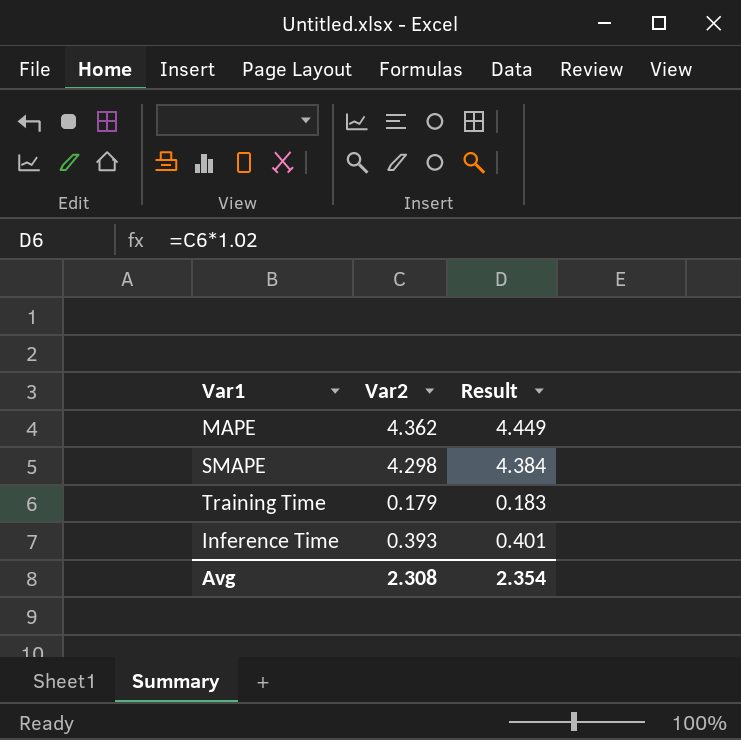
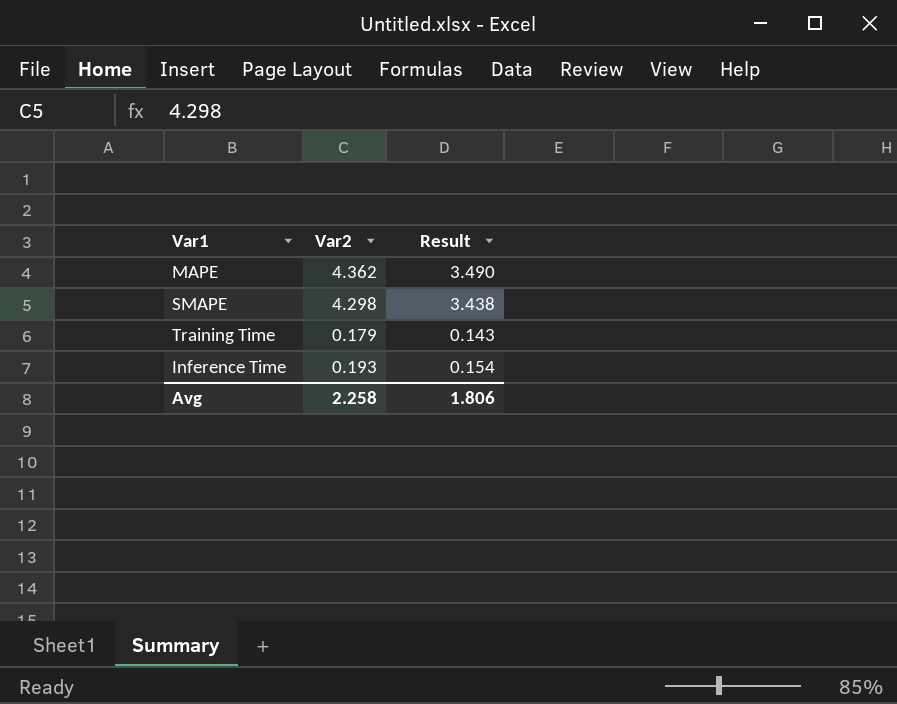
column Result | formula: [Var2] * 1.02 -> [Var2] * 0.8
Inference Time | Var2: 0.393 -> 0.193
Avg | Var2: 2.308 -> 2.258
Avg | Result: 2.354 -> 1.806

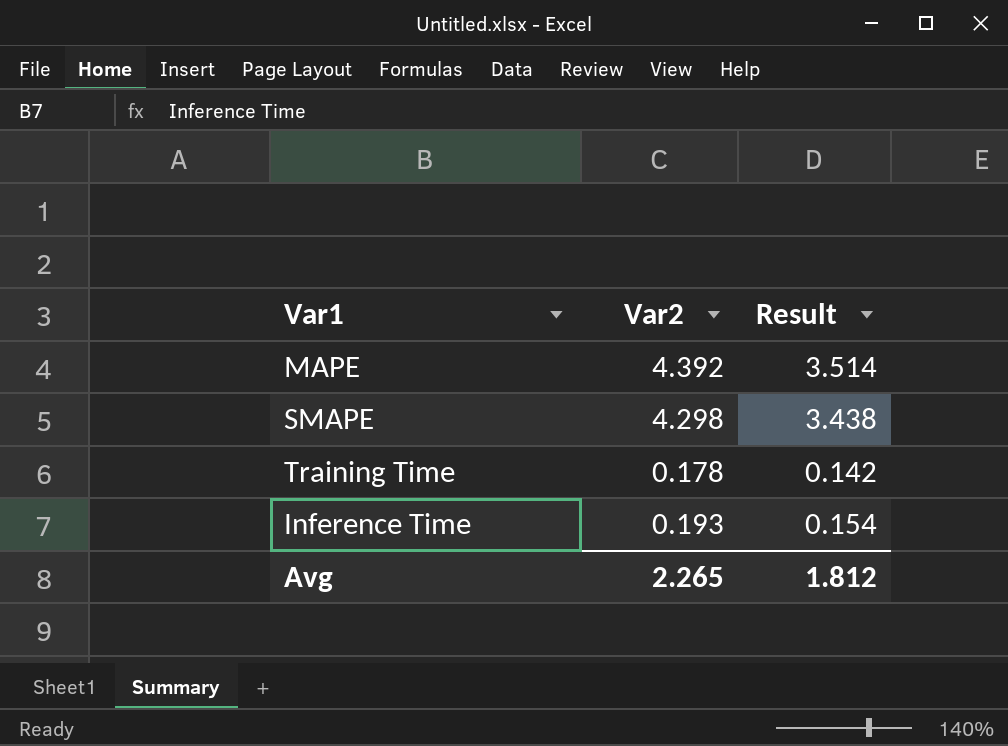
MAPE | Var2: 4.362 -> 4.392
MAPE | Result: 3.490 -> 3.514
Training Time | Var2: 0.179 -> 0.178
Training Time | Result: 0.143 -> 0.142
Avg | Var2: 2.258 -> 2.265
Avg | Result: 1.806 -> 1.812

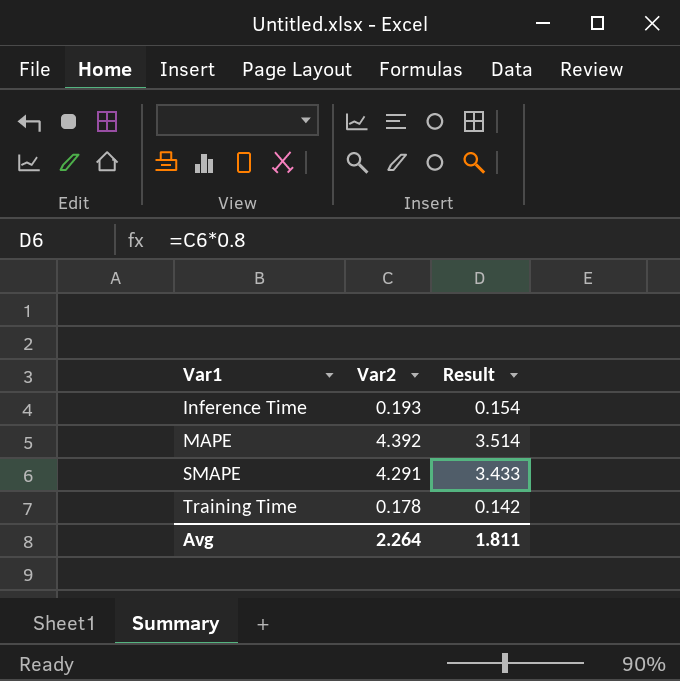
row order: none -> Var1 ascending
SMAPE | Var2: 4.298 -> 4.291
SMAPE | Result: 3.438 -> 3.433
Avg | Var2: 2.265 -> 2.264
Avg | Result: 1.812 -> 1.811

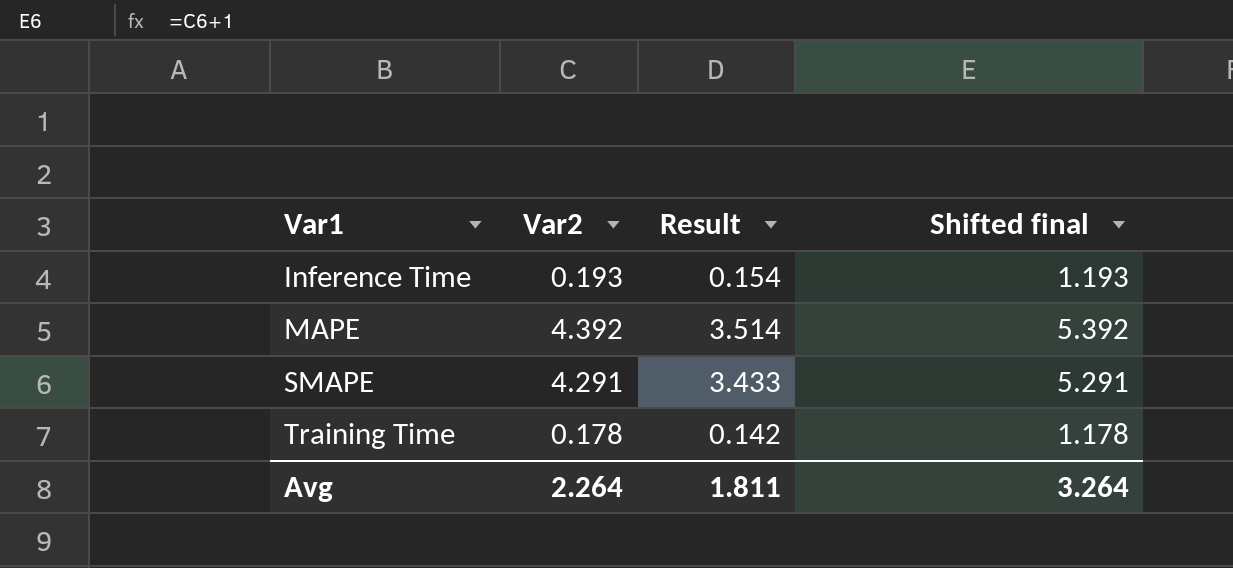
column Shifted final | formula: none -> [Var2] + 1

